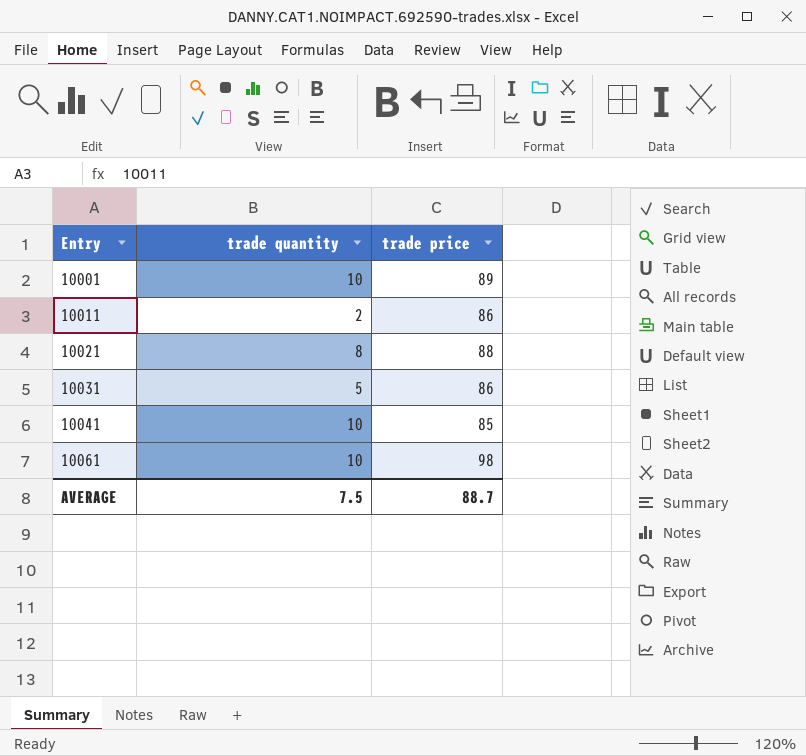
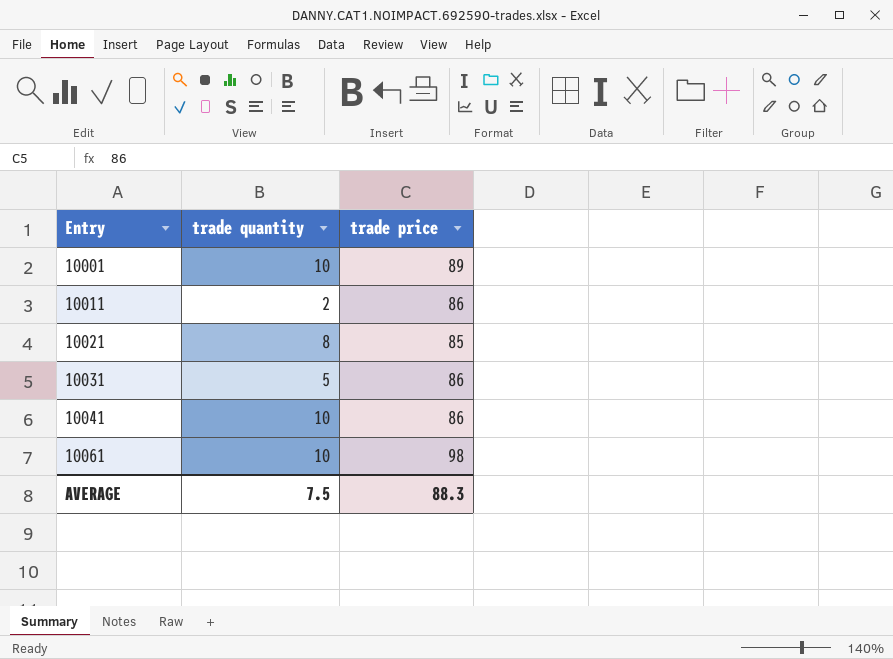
10021 | trade price: 88 -> 85
10041 | trade price: 85 -> 86
AVERAGE | trade price: 88.7 -> 88.3

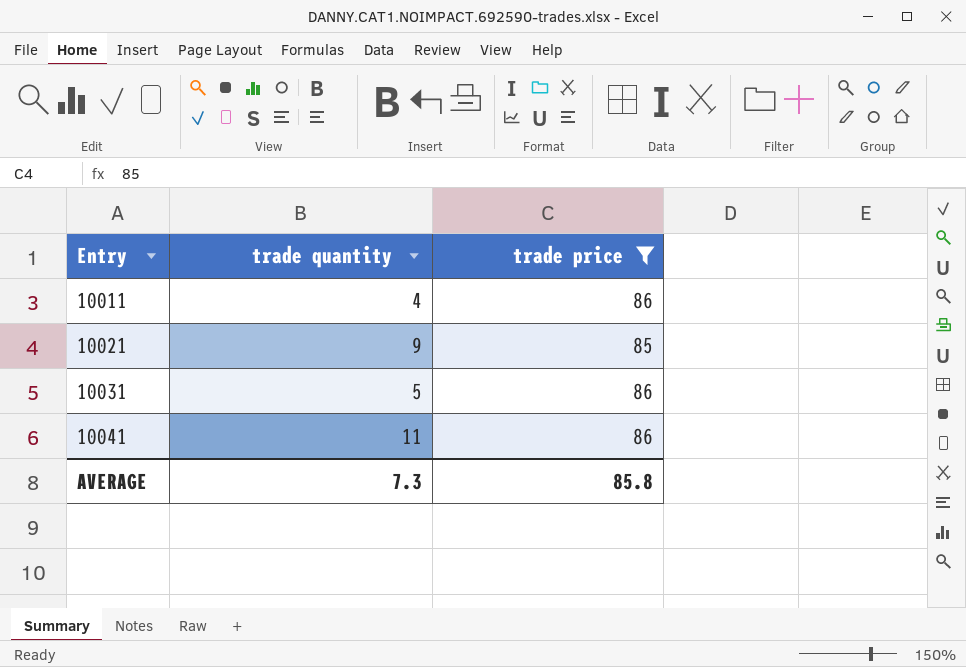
filter: none -> trade price <= 86
10011 | trade quantity: 2 -> 4
10021 | trade quantity: 8 -> 9
10041 | trade quantity: 10 -> 11
AVERAGE | trade quantity: 7.5 -> 7.3
AVERAGE | trade price: 88.3 -> 85.8

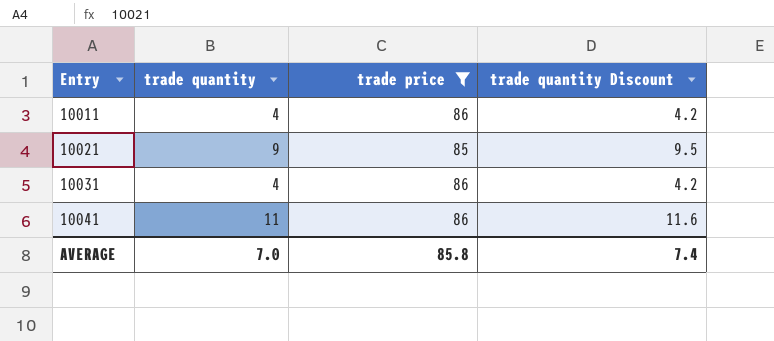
column trade quantity Discount | formula: none -> [trade quantity] * 1.05
10031 | trade quantity: 5 -> 4
AVERAGE | trade quantity: 7.3 -> 7.0

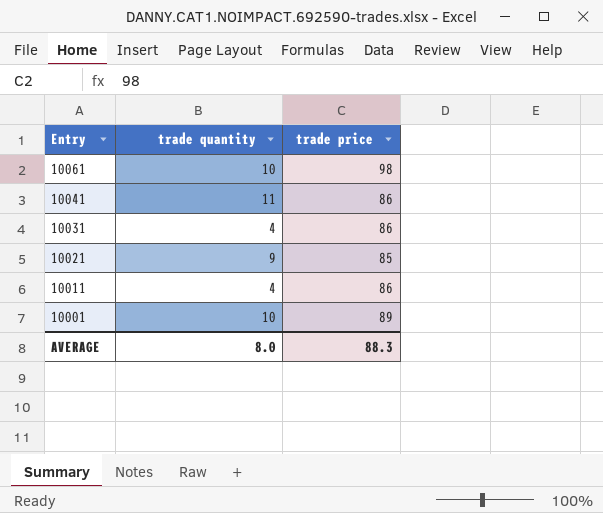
filter: trade price <= 86 -> none
row order: Entry ascending -> Entry descending
column trade quantity Discount | formula: [trade quantity] * 1.05 -> none
AVERAGE | trade quantity: 7.0 -> 8.0
AVERAGE | trade price: 85.8 -> 88.3

